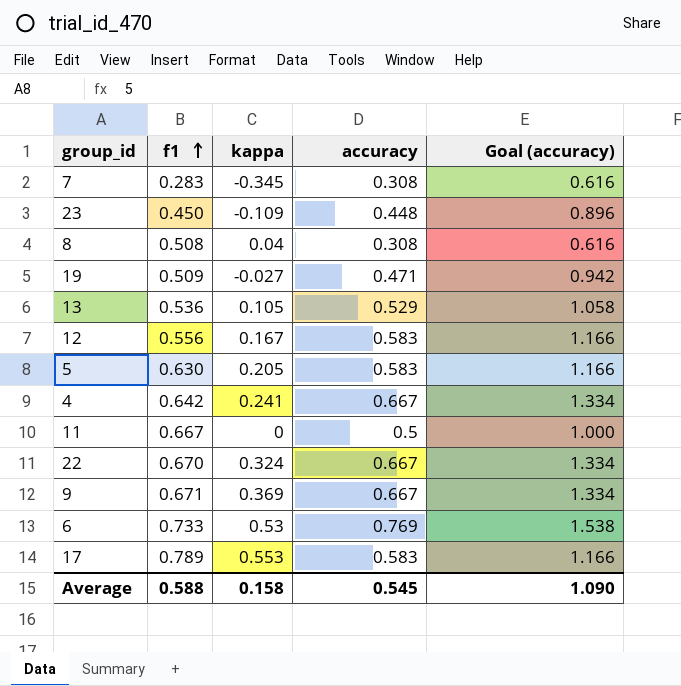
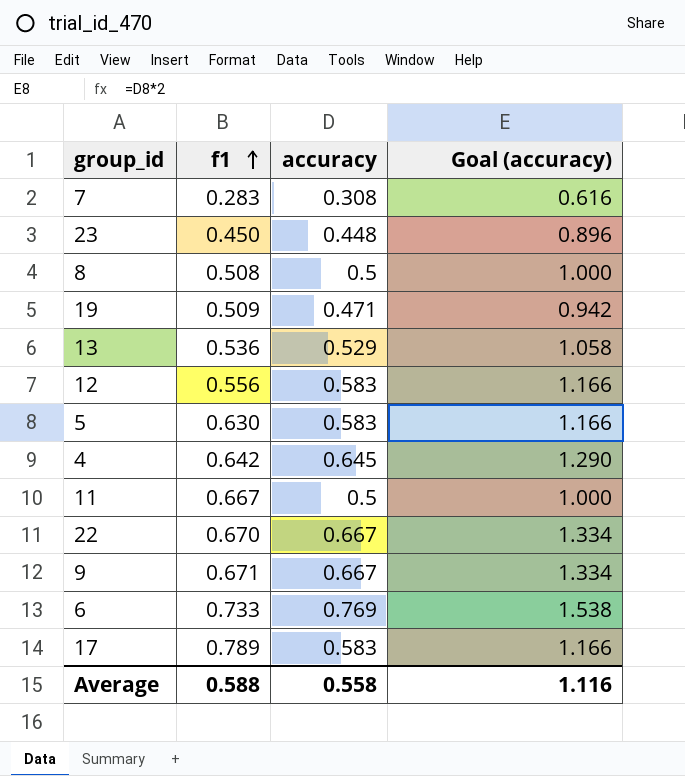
column kappa | position: 3 -> none
8 | accuracy: 0.308 -> 0.5
8 | Goal (accuracy): 0.616 -> 1.000
4 | accuracy: 0.667 -> 0.645
4 | Goal (accuracy): 1.334 -> 1.290
Average | accuracy: 0.545 -> 0.558
Average | Goal (accuracy): 1.090 -> 1.116

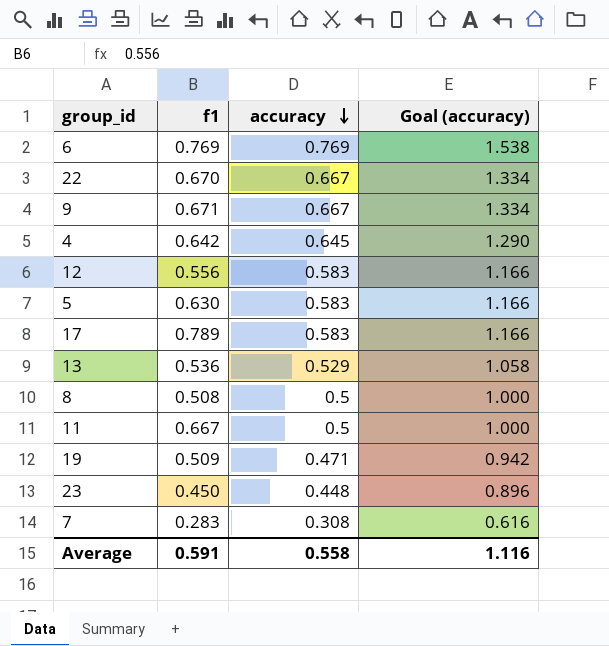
row order: f1 ascending -> accuracy descending
6 | f1: 0.733 -> 0.769
Average | f1: 0.588 -> 0.591

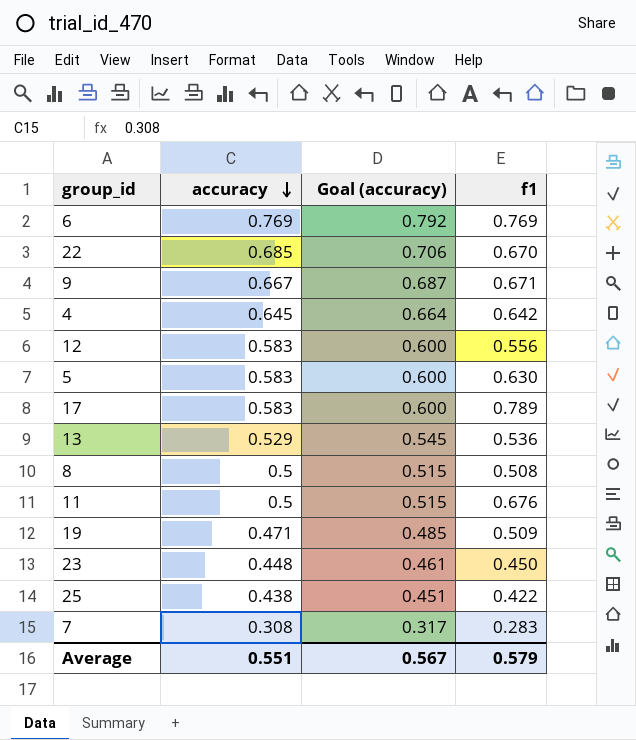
column Goal (accuracy) | formula: [accuracy] * 2 -> [accuracy] * 1.03
column f1 | position: 2 -> 4
22 | accuracy: 0.667 -> 0.685
11 | f1: 0.667 -> 0.676
row 25: none -> 0.438 | 0.451 | 0.422
Average | accuracy: 0.558 -> 0.551
Average | Goal (accuracy): 1.116 -> 0.567
Average | f1: 0.591 -> 0.579

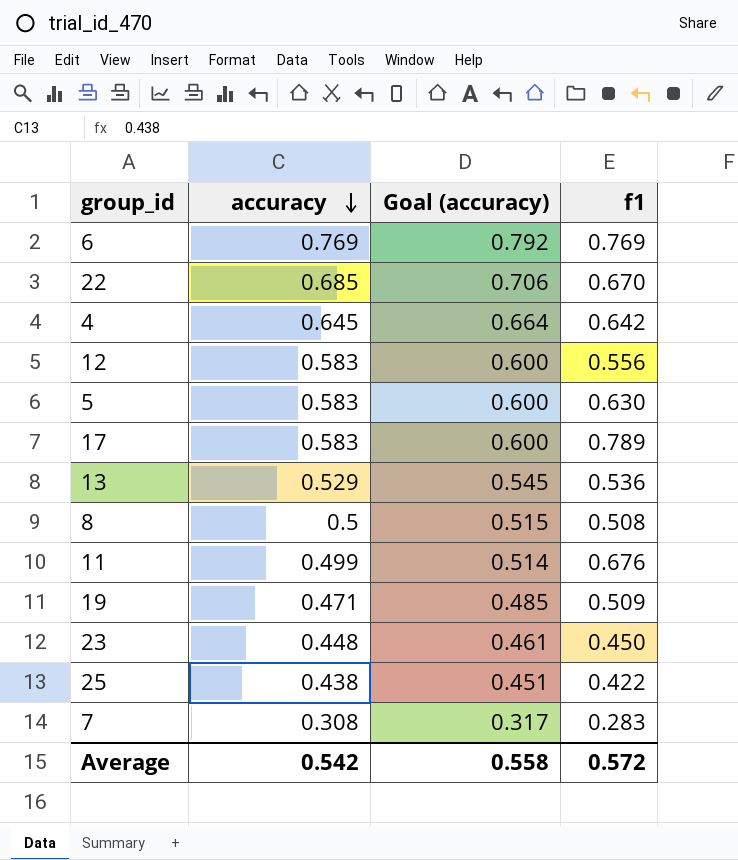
row 9: 0.667 | 0.687 | 0.671 -> none
11 | accuracy: 0.5 -> 0.499
11 | Goal (accuracy): 0.515 -> 0.514
Average | accuracy: 0.551 -> 0.542
Average | Goal (accuracy): 0.567 -> 0.558
Average | f1: 0.579 -> 0.572

